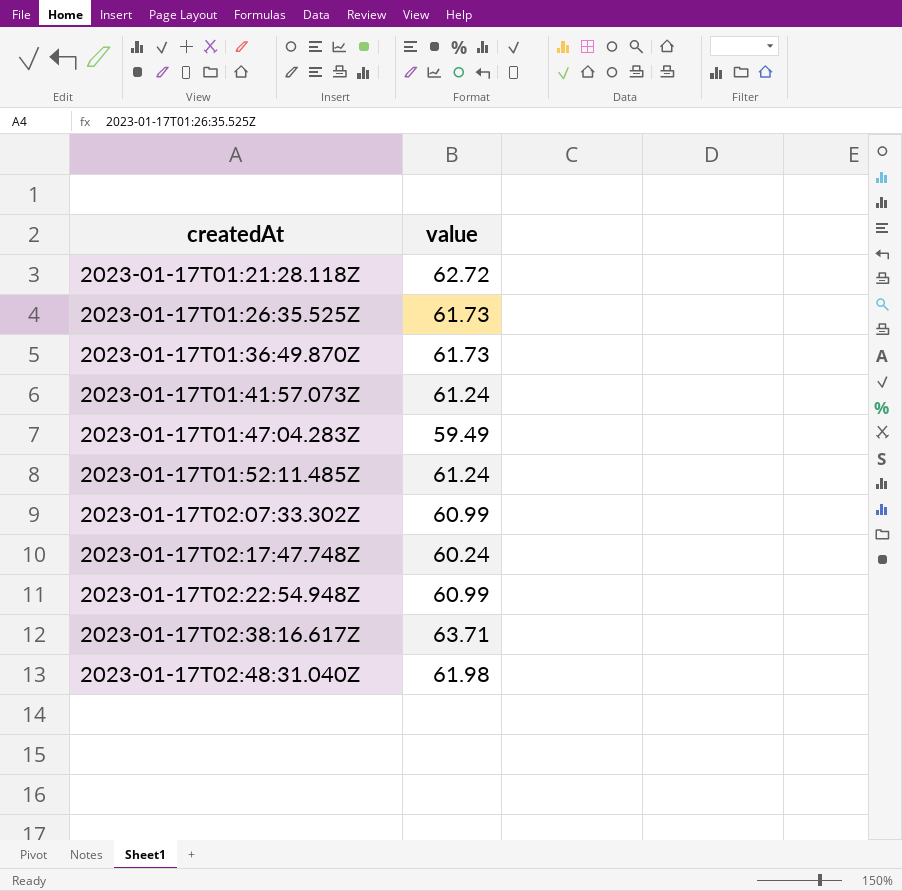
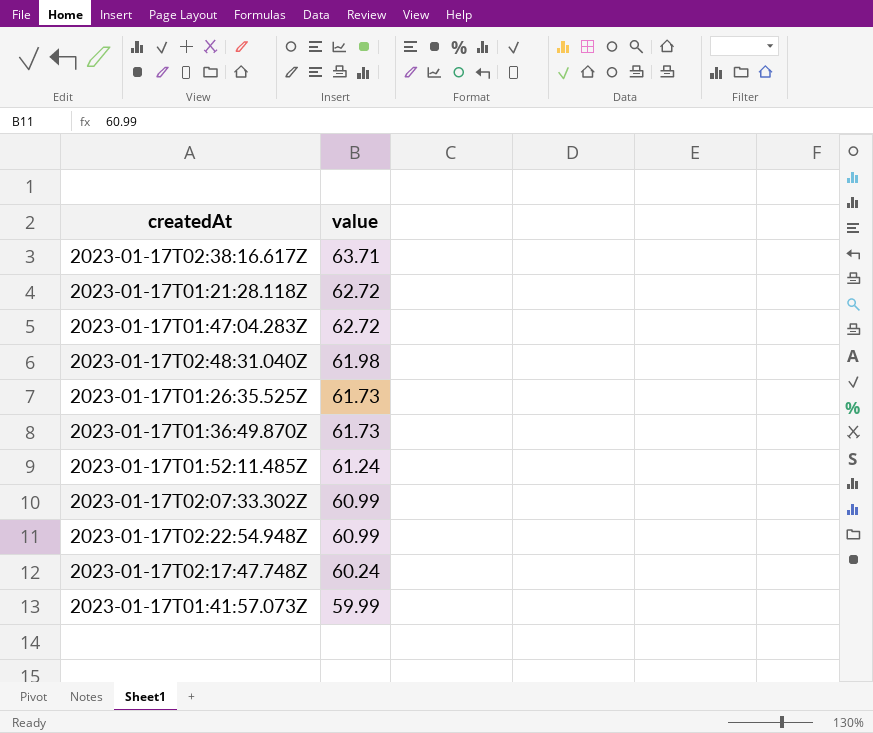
row order: createdAt ascending -> value descending
2023-01-17T01:47:04.283Z | value: 59.49 -> 62.72
2023-01-17T01:41:57.073Z | value: 61.24 -> 59.99

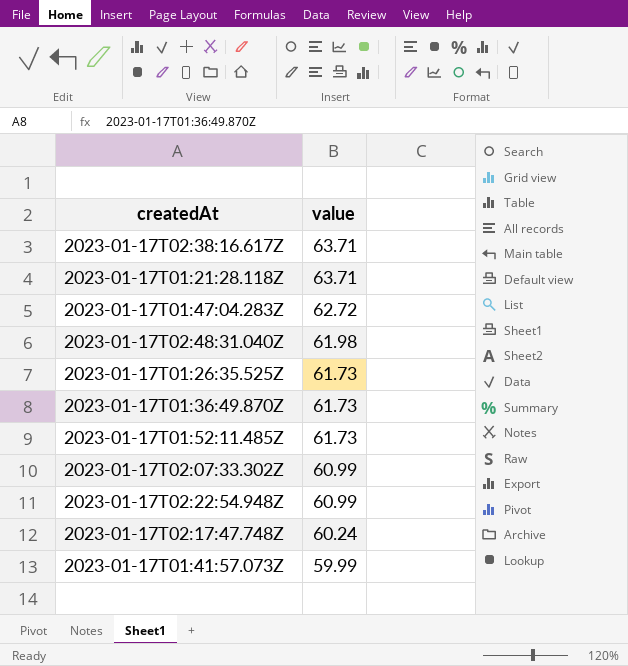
2023-01-17T01:21:28.118Z | value: 62.72 -> 63.71
2023-01-17T01:52:11.485Z | value: 61.24 -> 61.73

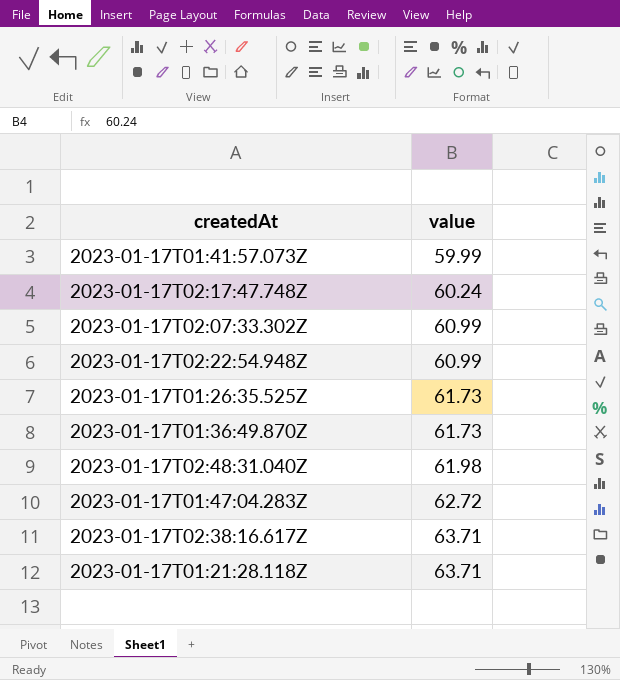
row order: value descending -> value ascending
row 2023-01-17T01:52:11.485Z: 61.73 -> none

